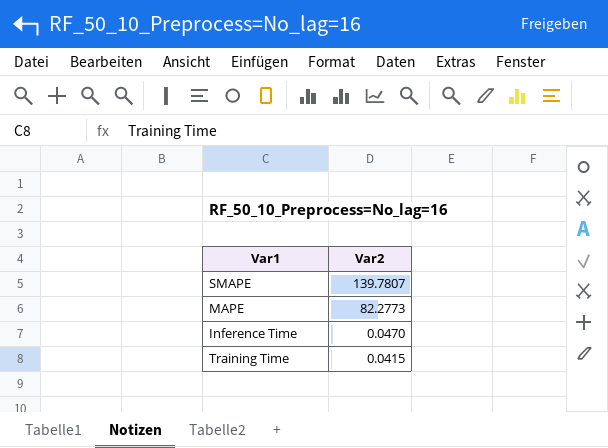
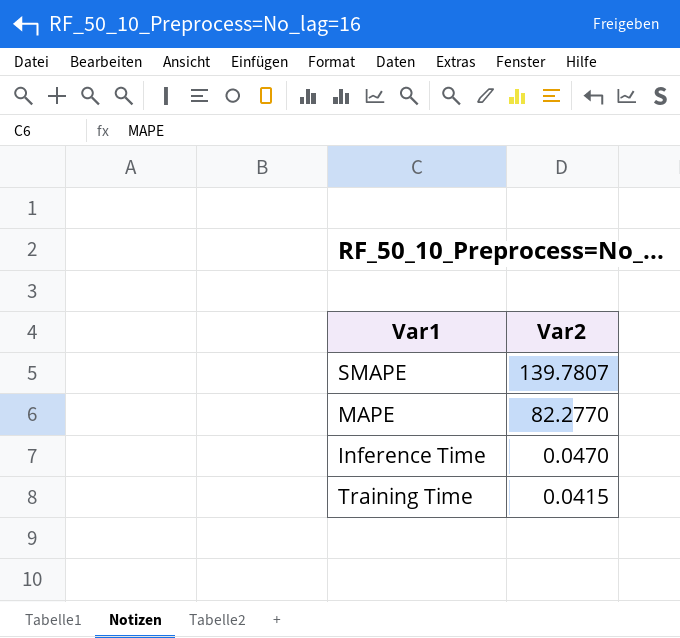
MAPE | Var2: 82.2773 -> 82.2770

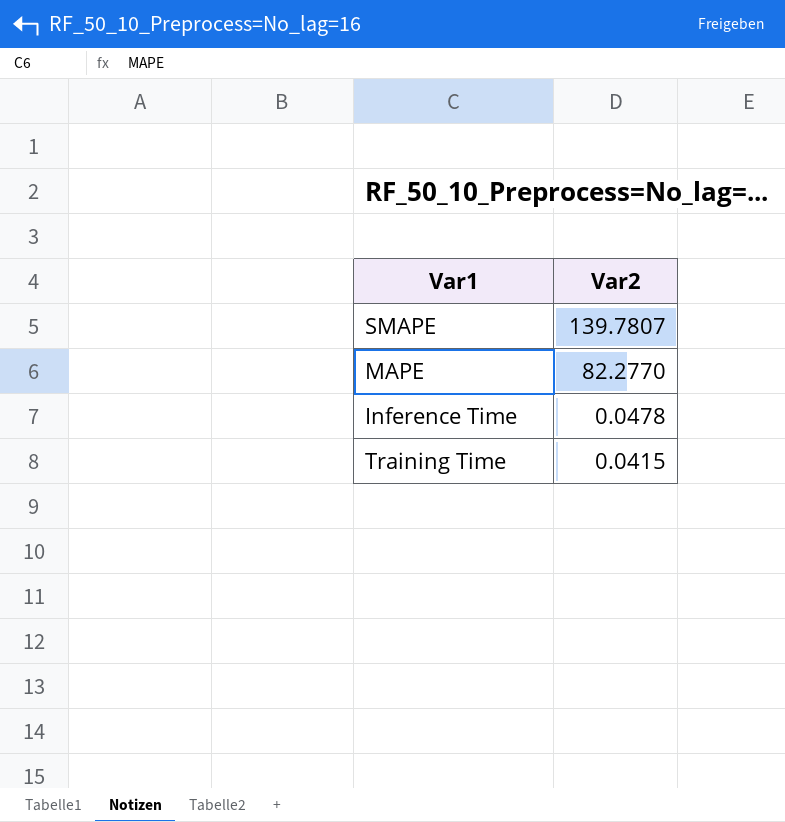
Inference Time | Var2: 0.0470 -> 0.0478

